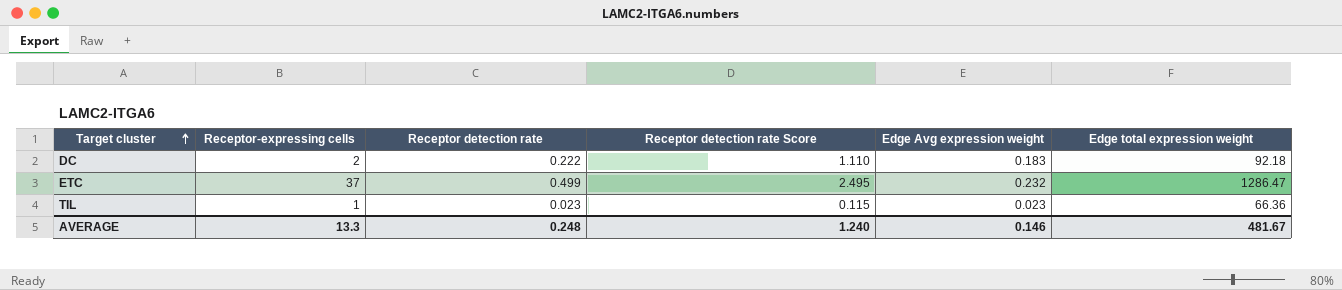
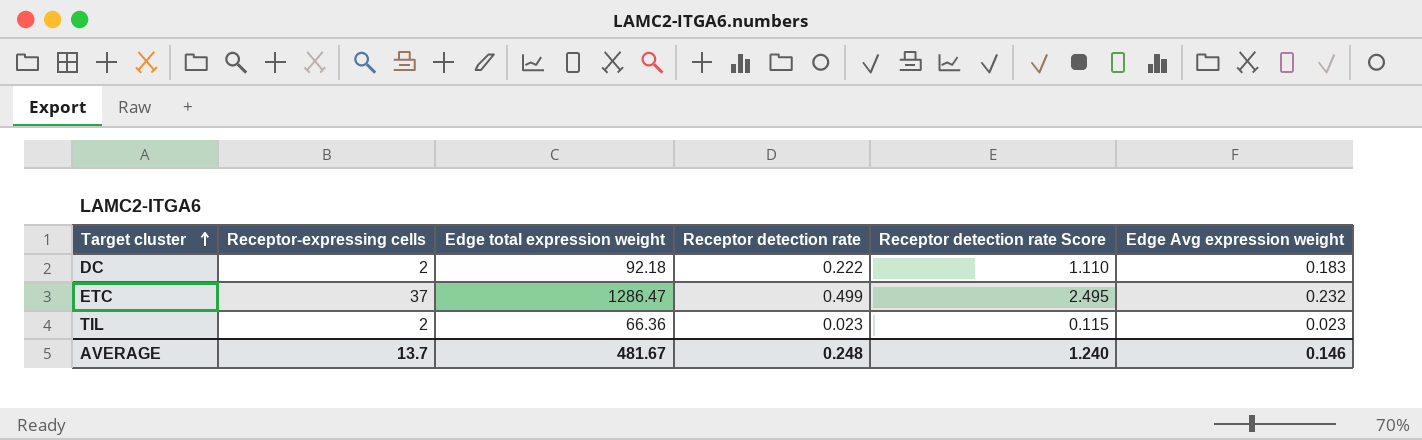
column Edge total expression weight | position: 6 -> 3
TIL | Receptor-expressing cells: 1 -> 2
AVERAGE | Receptor-expressing cells: 13.3 -> 13.7

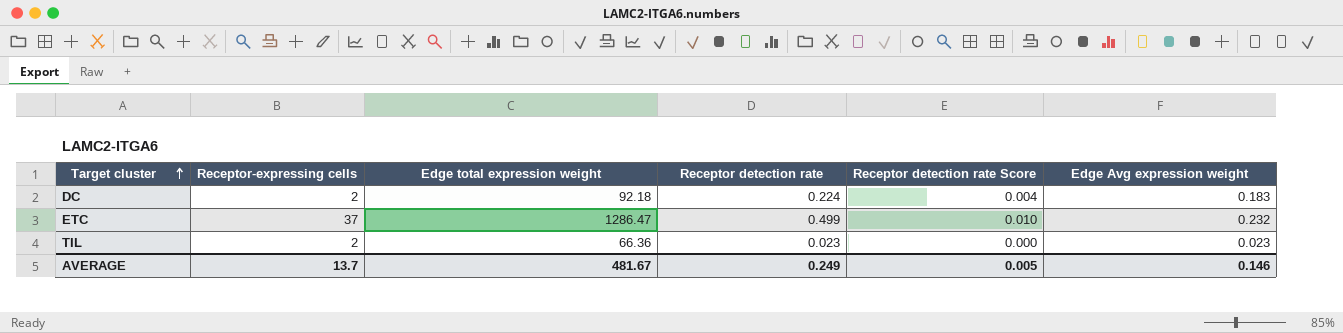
column Receptor detection rate Score | formula: [Receptor detection rate] * 5 -> [Receptor detection rate] * 0.02
DC | Receptor detection rate: 0.222 -> 0.224
AVERAGE | Receptor detection rate: 0.248 -> 0.249
AVERAGE | Receptor detection rate Score: 1.240 -> 0.005

